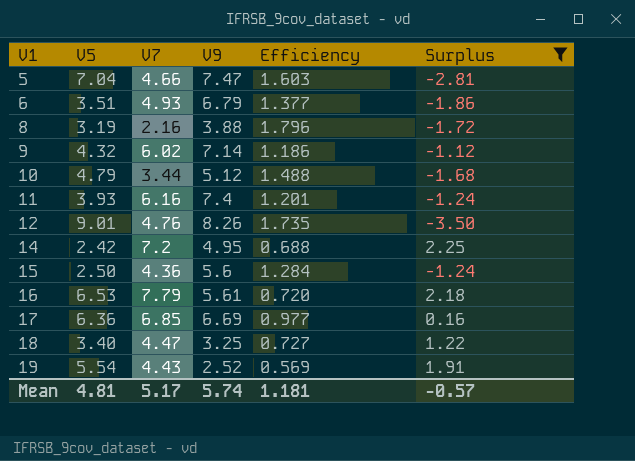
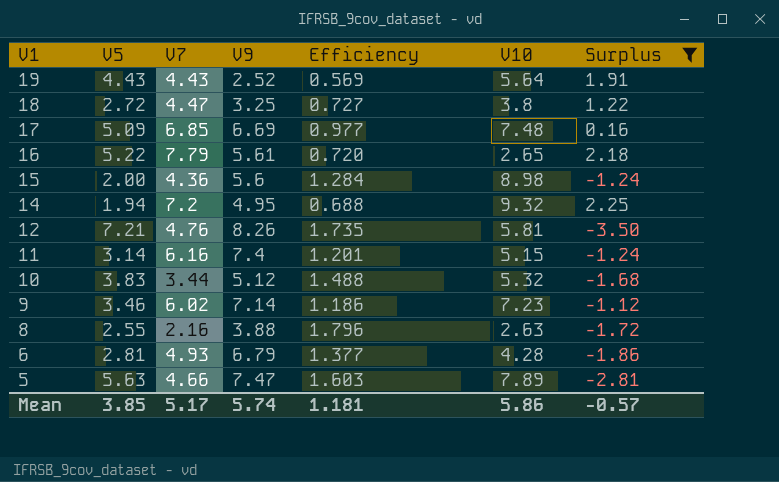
row order: V1 ascending -> V1 descending
column V10 | position: none -> 6
19 | V5: 5.54 -> 4.43
18 | V5: 3.40 -> 2.72
17 | V5: 6.36 -> 5.09
16 | V5: 6.53 -> 5.22
15 | V5: 2.50 -> 2.00
14 | V5: 2.42 -> 1.94
12 | V5: 9.01 -> 7.21
11 | V5: 3.93 -> 3.14
10 | V5: 4.79 -> 3.83
9 | V5: 4.32 -> 3.46
8 | V5: 3.19 -> 2.55
6 | V5: 3.51 -> 2.81
5 | V5: 7.04 -> 5.63
Mean | V5: 4.81 -> 3.85

